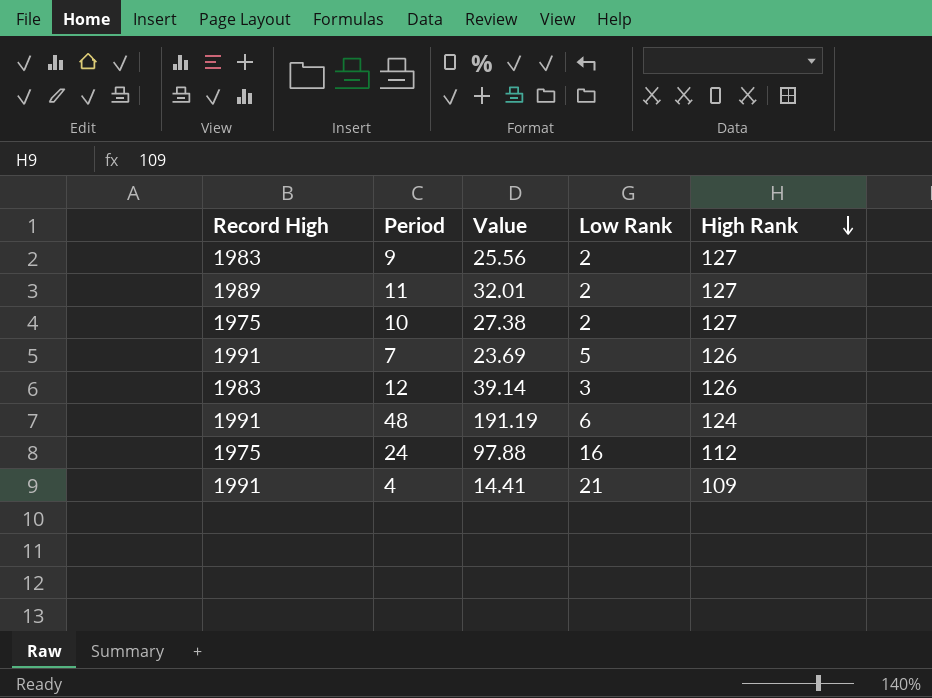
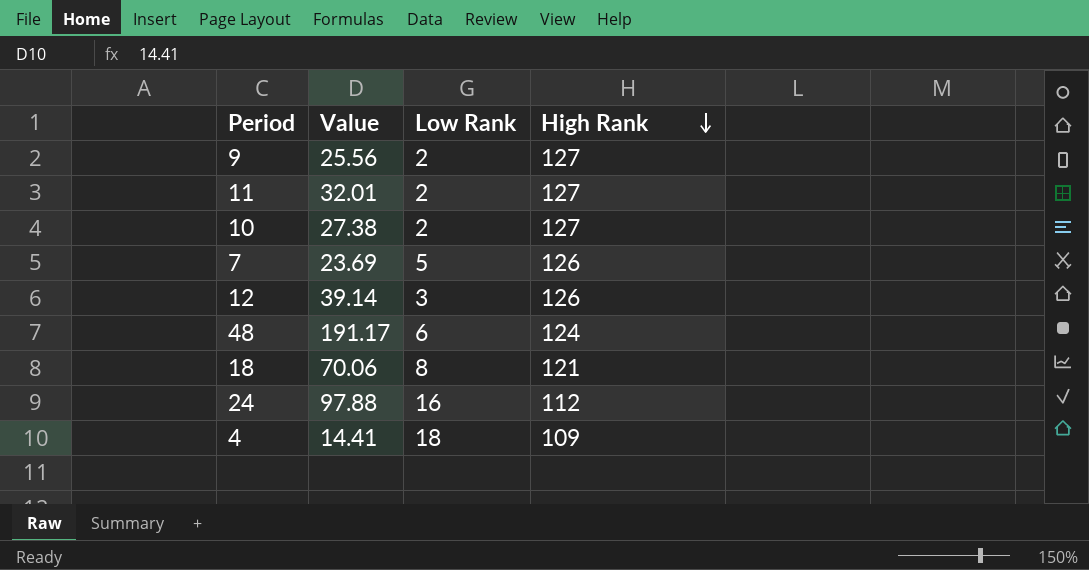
column Record High | position: 1 -> none
48 | Value: 191.19 -> 191.17
row 18: none -> 70.06 | 8 | 121
4 | Low Rank: 21 -> 18

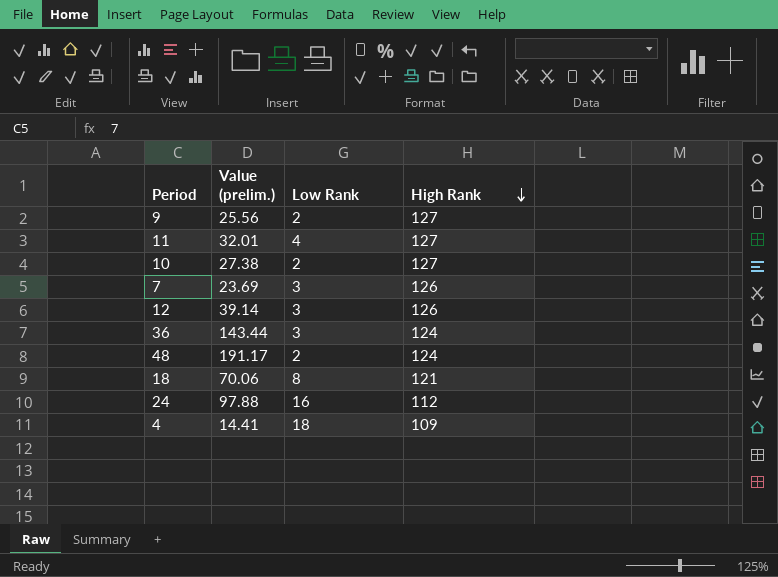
column name: Value -> Value (prelim.)
11 | Low Rank: 2 -> 4
7 | Low Rank: 5 -> 3
row 36: none -> 143.44 | 3 | 124
48 | Low Rank: 6 -> 2

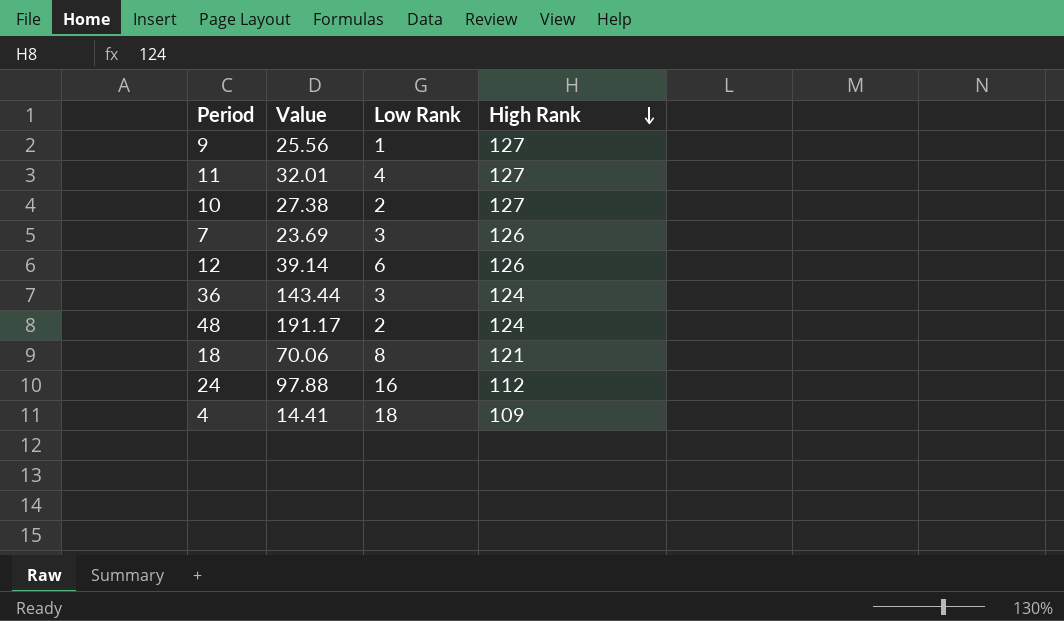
column name: Value (prelim.) -> Value
9 | Low Rank: 2 -> 1
12 | Low Rank: 3 -> 6

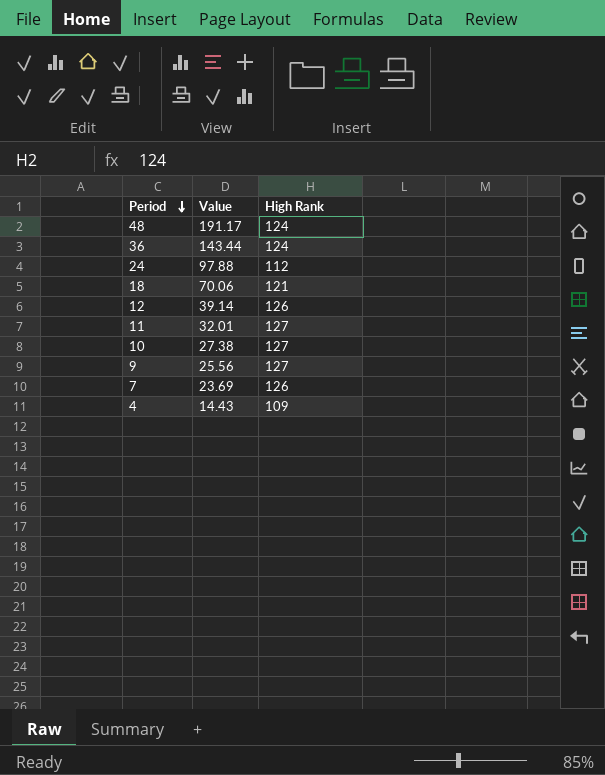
row order: High Rank descending -> Period descending
column Low Rank | position: 3 -> none
4 | Value: 14.41 -> 14.43

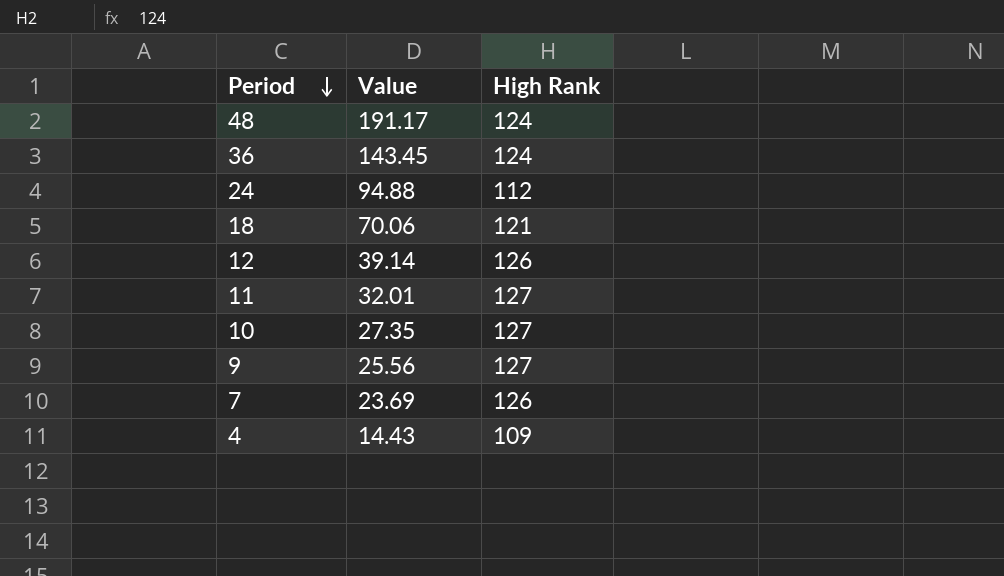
36 | Value: 143.44 -> 143.45
24 | Value: 97.88 -> 94.88
10 | Value: 27.38 -> 27.35

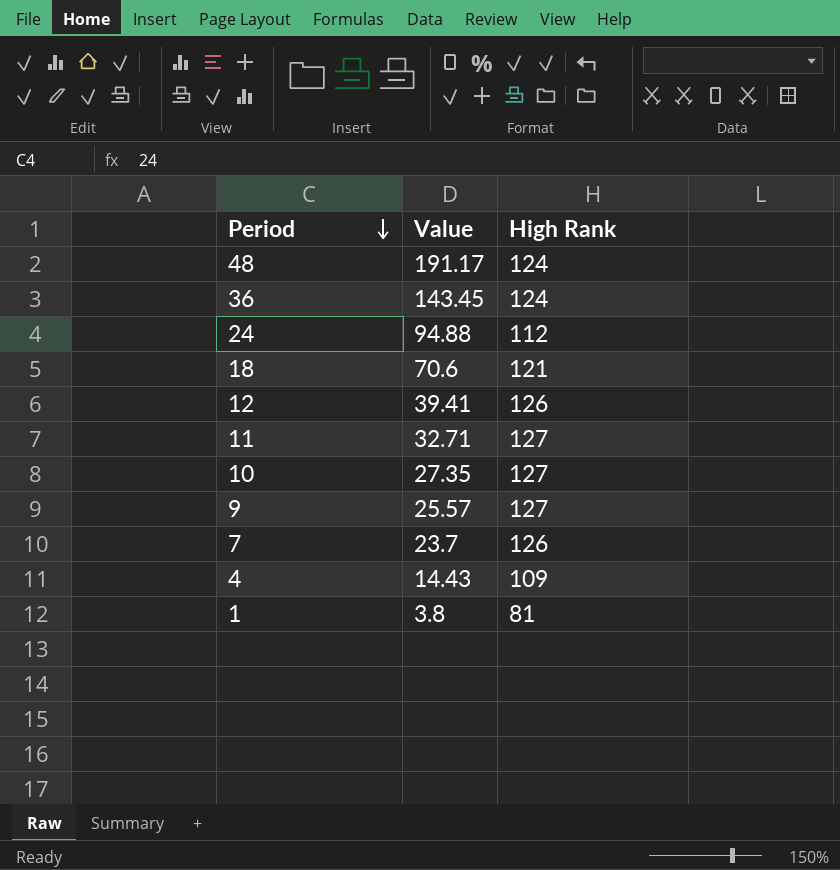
18 | Value: 70.06 -> 70.6
12 | Value: 39.14 -> 39.41
11 | Value: 32.01 -> 32.71
9 | Value: 25.56 -> 25.57
7 | Value: 23.69 -> 23.7
row 1: none -> 3.8 | 81

